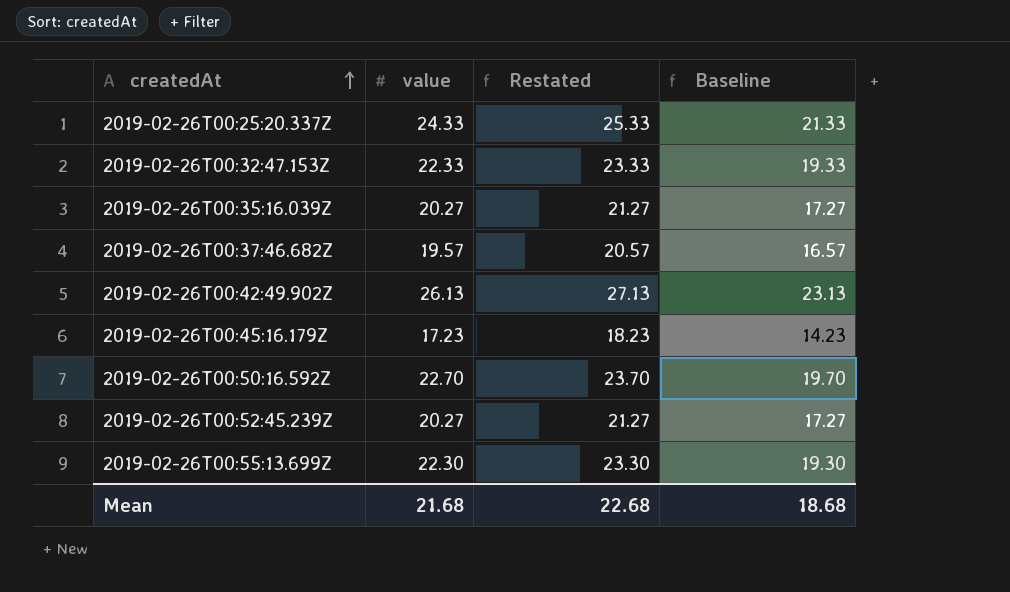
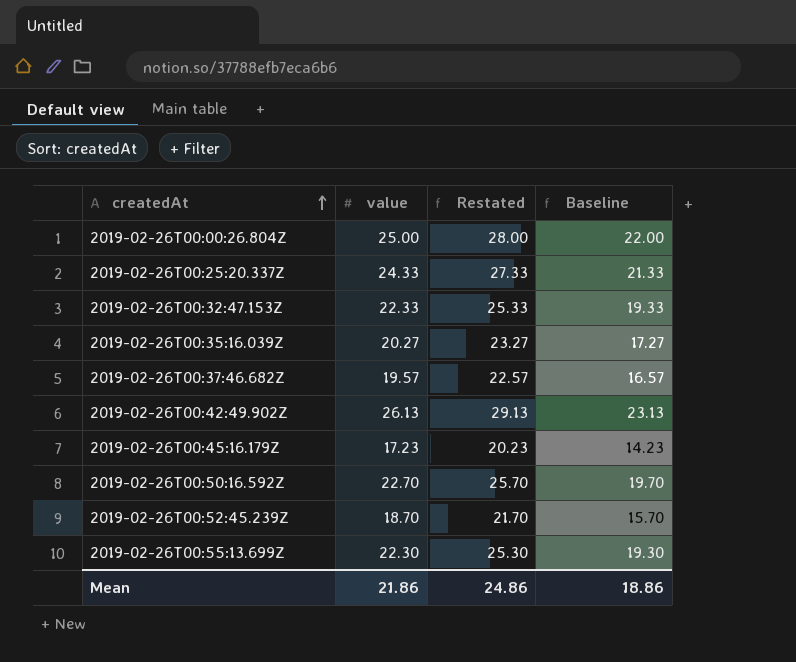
column Restated | formula: [value] + 1 -> [value] + 3
row 2019-02-26T00:00:26.804Z: none -> 25.00 | 28.00 | 22.00
2019-02-26T00:52:45.239Z | value: 20.27 -> 18.70
2019-02-26T00:52:45.239Z | Baseline: 17.27 -> 15.70
Mean | value: 21.68 -> 21.86
Mean | Restated: 22.68 -> 24.86
Mean | Baseline: 18.68 -> 18.86

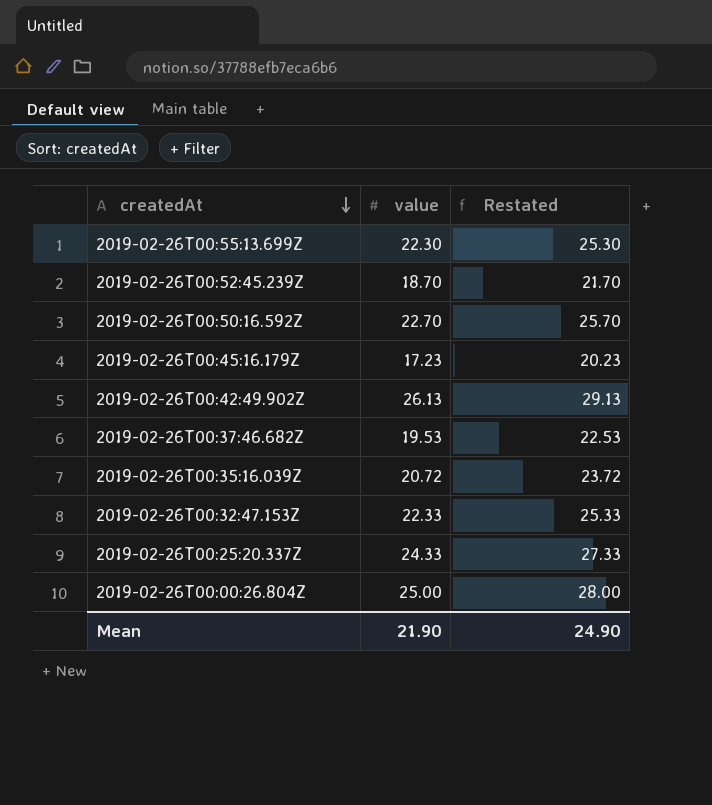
row order: createdAt ascending -> createdAt descending
column Baseline | formula: [value] - 3 -> none
2019-02-26T00:37:46.682Z | value: 19.57 -> 19.53
2019-02-26T00:37:46.682Z | Restated: 22.57 -> 22.53
2019-02-26T00:35:16.039Z | value: 20.27 -> 20.72
2019-02-26T00:35:16.039Z | Restated: 23.27 -> 23.72
Mean | value: 21.86 -> 21.90
Mean | Restated: 24.86 -> 24.90

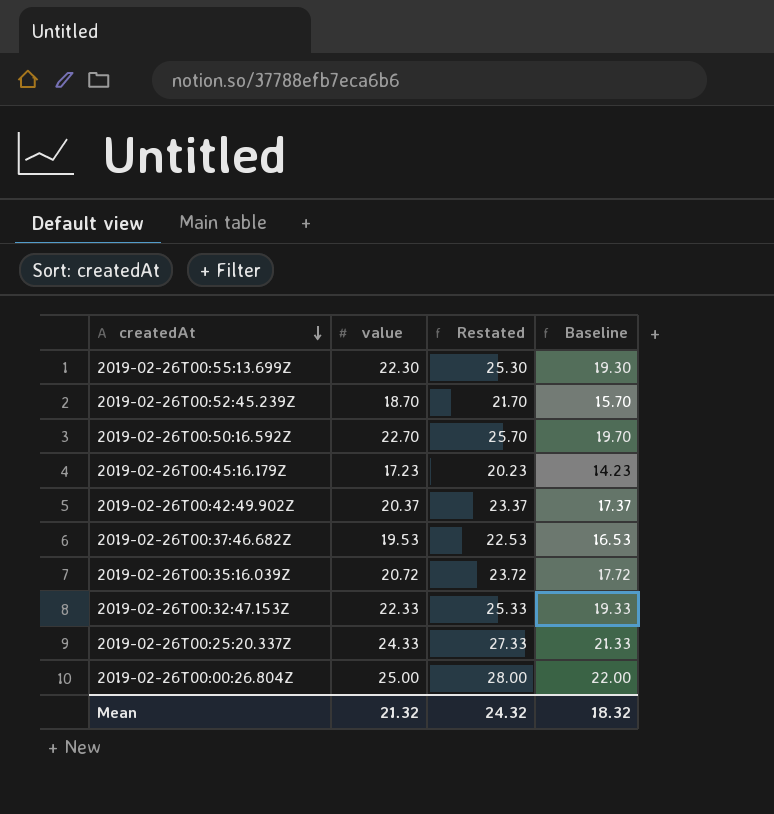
column Baseline | formula: none -> [value] - 3
2019-02-26T00:42:49.902Z | value: 26.13 -> 20.37
2019-02-26T00:42:49.902Z | Restated: 29.13 -> 23.37
Mean | value: 21.90 -> 21.32
Mean | Restated: 24.90 -> 24.32

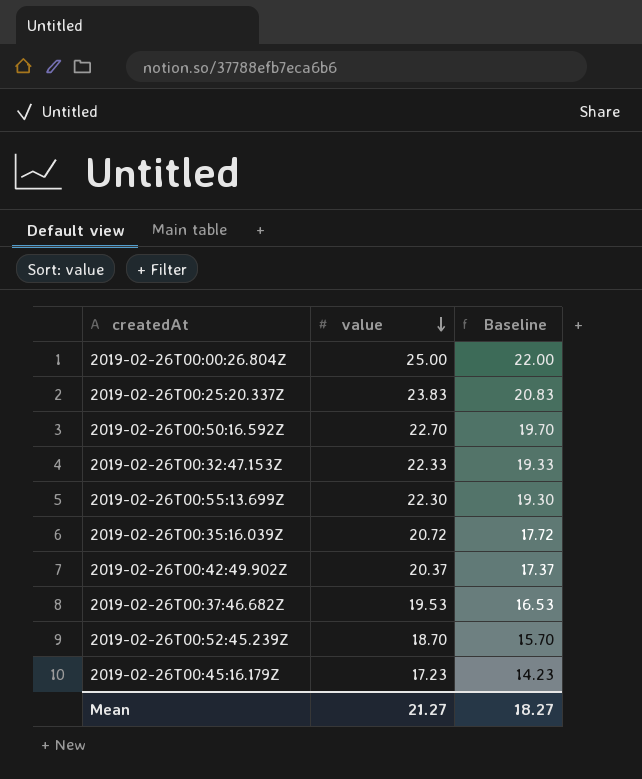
row order: createdAt descending -> value descending
column Restated | formula: [value] + 3 -> none
2019-02-26T00:25:20.337Z | value: 24.33 -> 23.83
2019-02-26T00:25:20.337Z | Baseline: 21.33 -> 20.83
Mean | value: 21.32 -> 21.27
Mean | Baseline: 18.32 -> 18.27

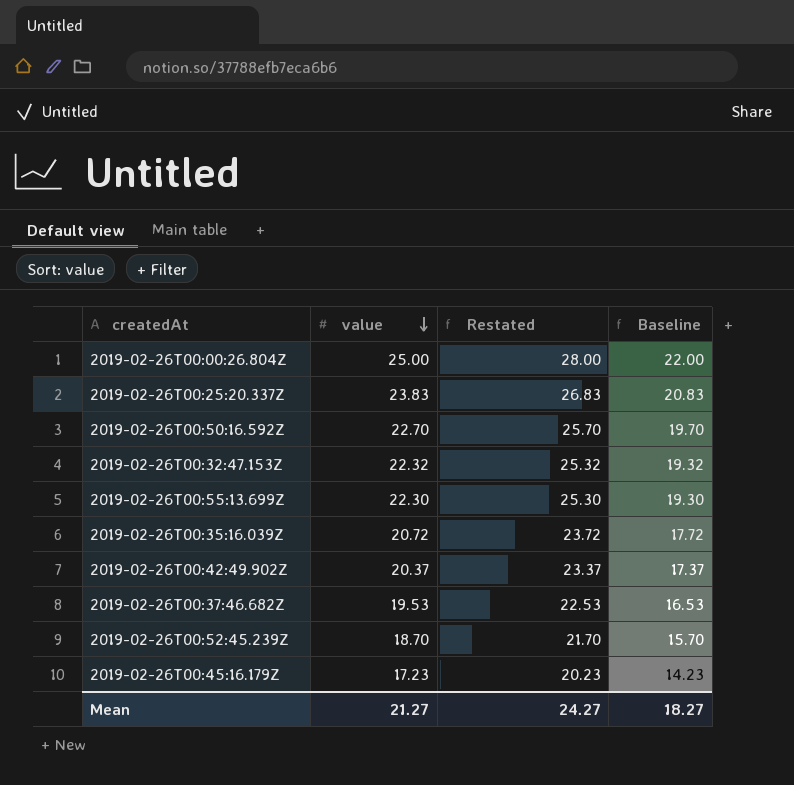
column Restated | formula: none -> [value] + 3
2019-02-26T00:32:47.153Z | value: 22.33 -> 22.32
2019-02-26T00:32:47.153Z | Baseline: 19.33 -> 19.32

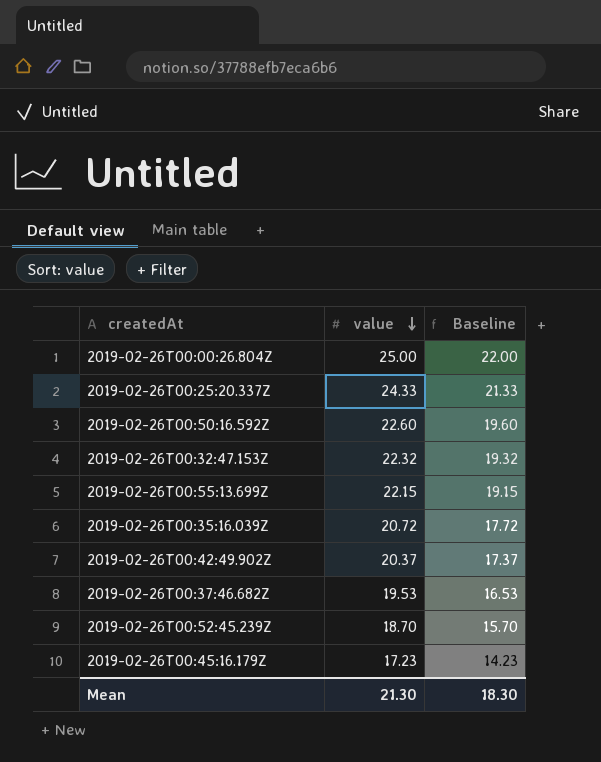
column Restated | formula: [value] + 3 -> none
2019-02-26T00:25:20.337Z | value: 23.83 -> 24.33
2019-02-26T00:25:20.337Z | Baseline: 20.83 -> 21.33
2019-02-26T00:50:16.592Z | value: 22.70 -> 22.60
2019-02-26T00:50:16.592Z | Baseline: 19.70 -> 19.60
2019-02-26T00:55:13.699Z | value: 22.30 -> 22.15
2019-02-26T00:55:13.699Z | Baseline: 19.30 -> 19.15
Mean | value: 21.27 -> 21.30
Mean | Baseline: 18.27 -> 18.30

